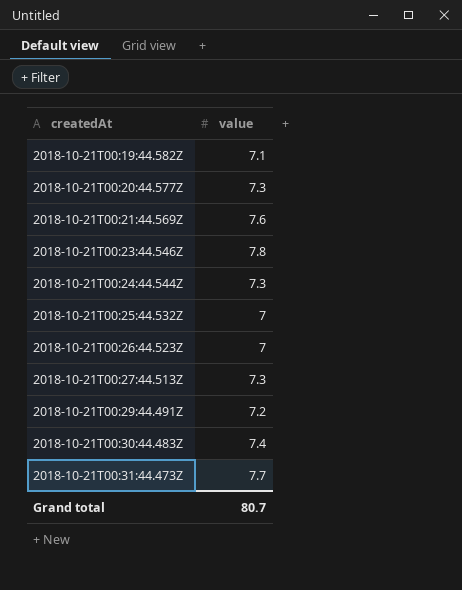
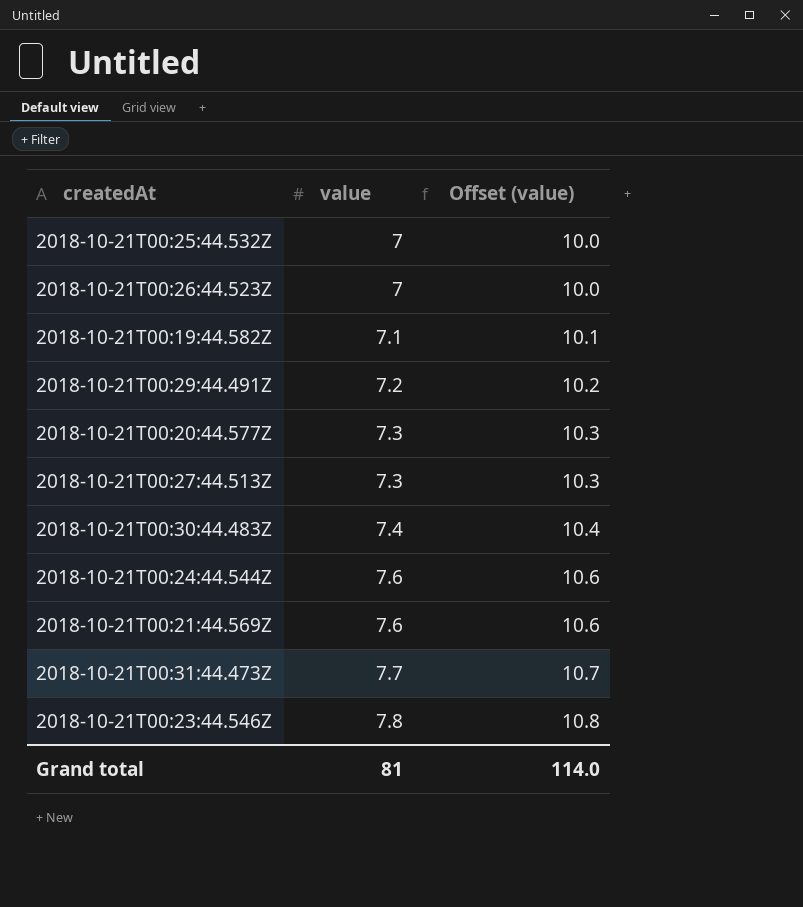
row order: createdAt ascending -> value ascending
column Offset (value) | formula: none -> [value] + 3
2018-10-21T00:24:44.544Z | value: 7.3 -> 7.6
Grand total | value: 80.7 -> 81

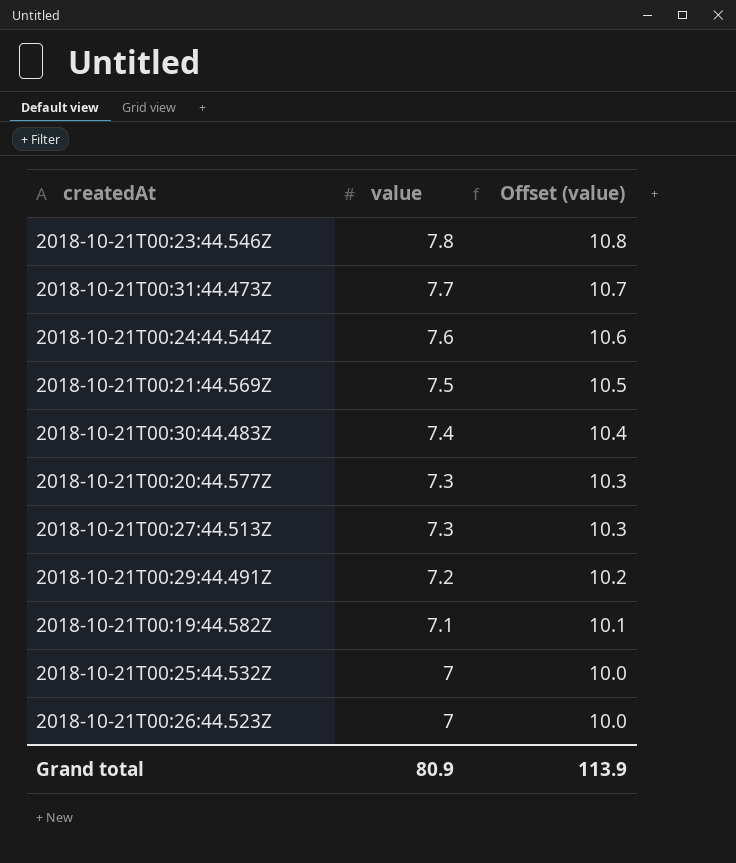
row order: value ascending -> value descending
2018-10-21T00:21:44.569Z | value: 7.6 -> 7.5
2018-10-21T00:21:44.569Z | Offset (value): 10.6 -> 10.5
Grand total | value: 81 -> 80.9
Grand total | Offset (value): 114.0 -> 113.9

